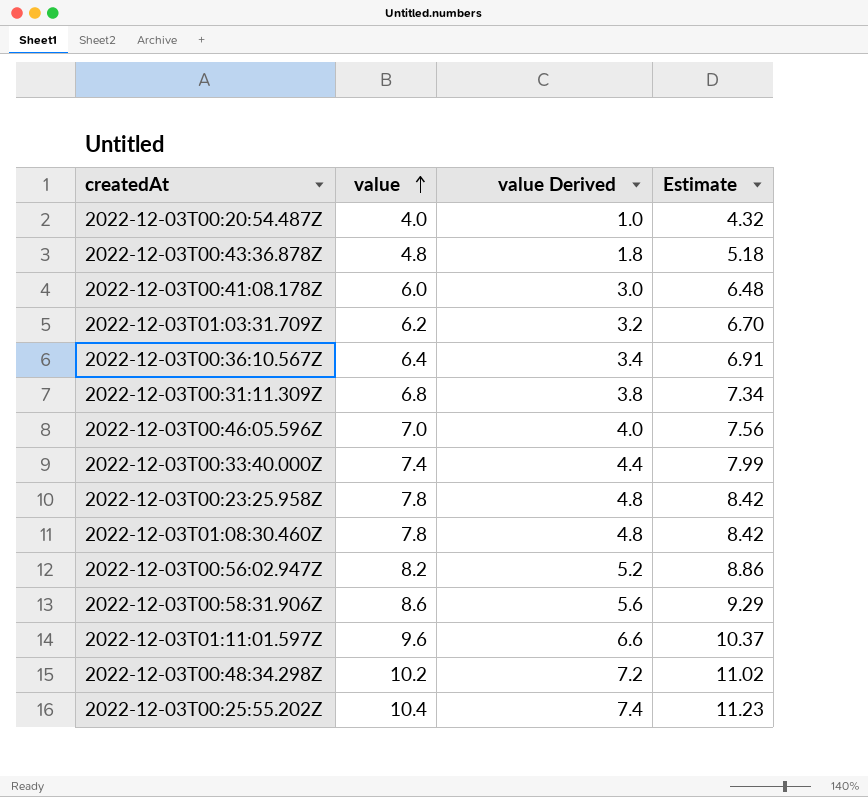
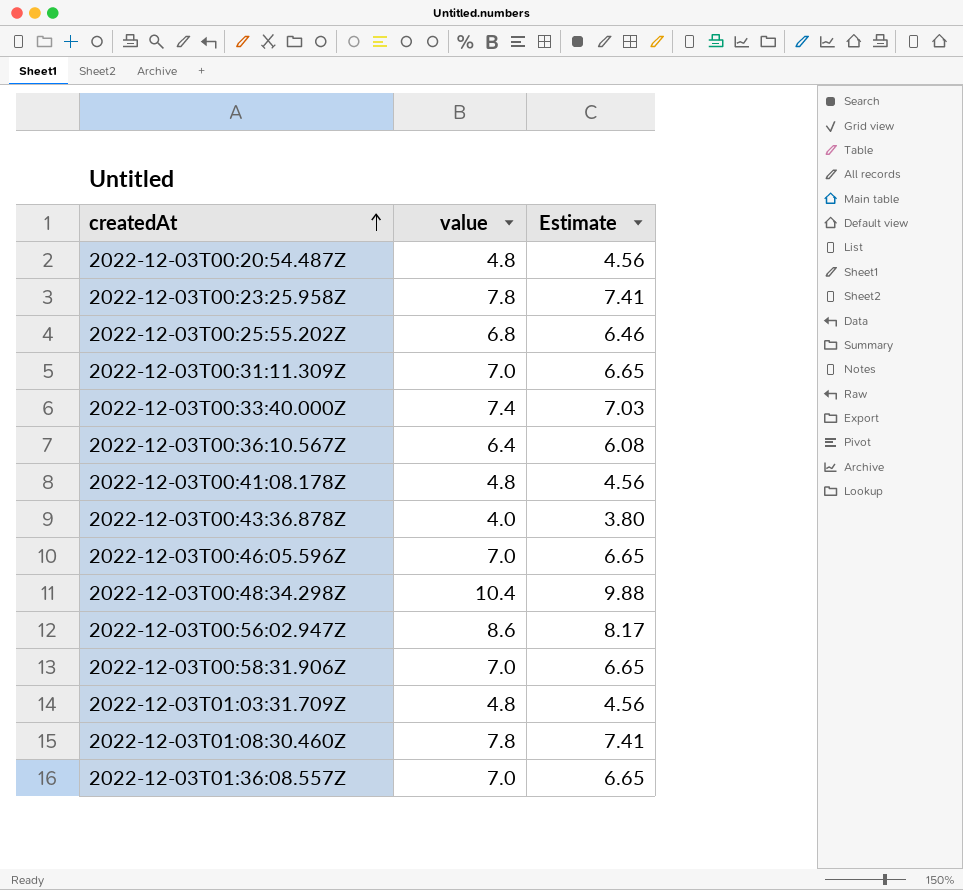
row order: value ascending -> createdAt ascending
column value Derived | formula: [value] - 3 -> none
column Estimate | formula: [value] * 1.08 -> [value] * 0.95
row 2022-12-03T01:11:01.597Z: 9.6 | 6.6 | 10.37 -> none
2022-12-03T00:20:54.487Z | value: 4.0 -> 4.8
2022-12-03T00:25:55.202Z | value: 10.4 -> 6.8
2022-12-03T00:31:11.309Z | value: 6.8 -> 7.0
2022-12-03T00:41:08.178Z | value: 6.0 -> 4.8
2022-12-03T00:43:36.878Z | value: 4.8 -> 4.0
2022-12-03T00:48:34.298Z | value: 10.2 -> 10.4
2022-12-03T00:56:02.947Z | value: 8.2 -> 8.6
2022-12-03T00:58:31.906Z | value: 8.6 -> 7.0
2022-12-03T01:03:31.709Z | value: 6.2 -> 4.8
row 2022-12-03T01:36:08.557Z: none -> 7.0 | 6.65

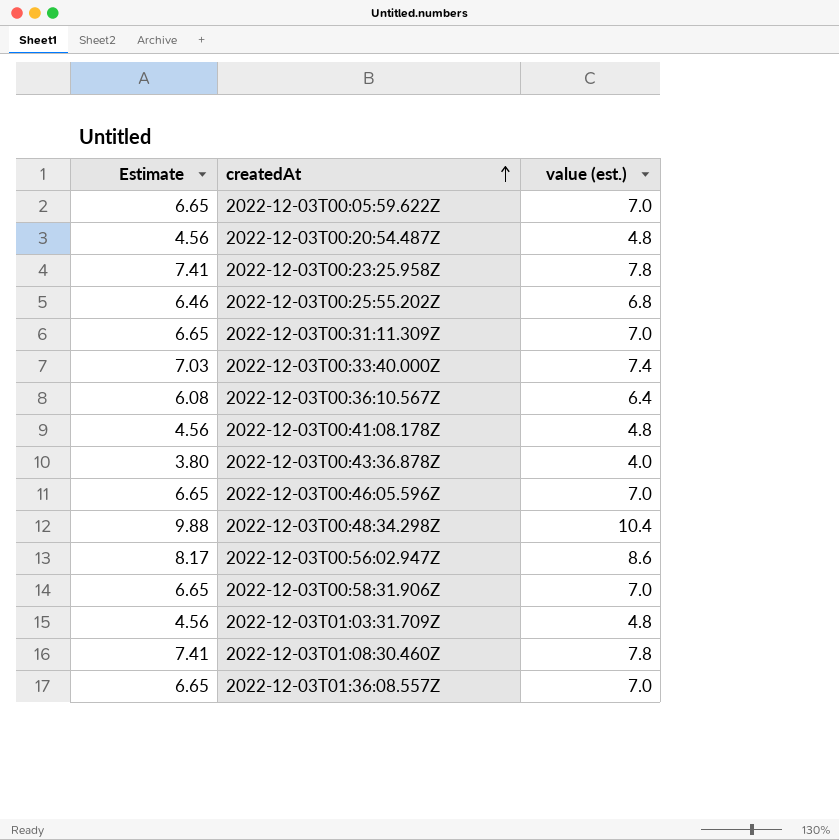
column Estimate | position: 3 -> 1
column name: value -> value (est.)
row 2022-12-03T00:05:59.622Z: none -> 6.65 | 7.0

